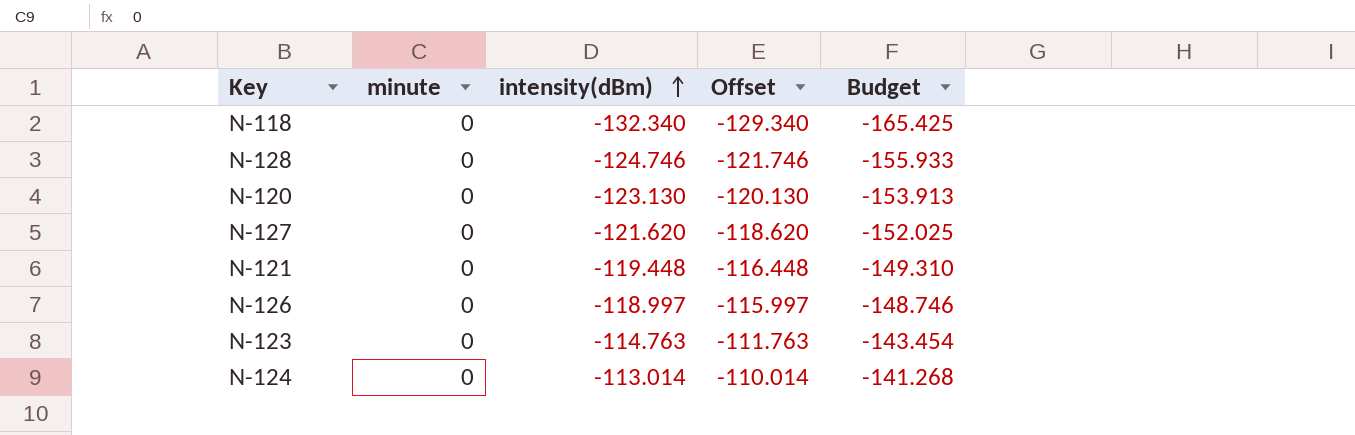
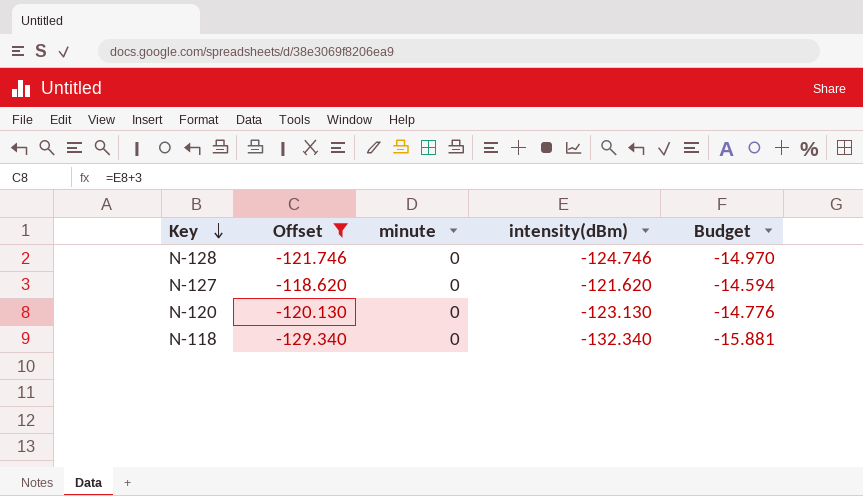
filter: none -> Offset <= -118.620
row order: intensity(dBm) ascending -> Key descending
column Offset | position: 4 -> 2
column Budget | formula: [intensity(dBm)] * 1.25 -> [intensity(dBm)] * 0.12

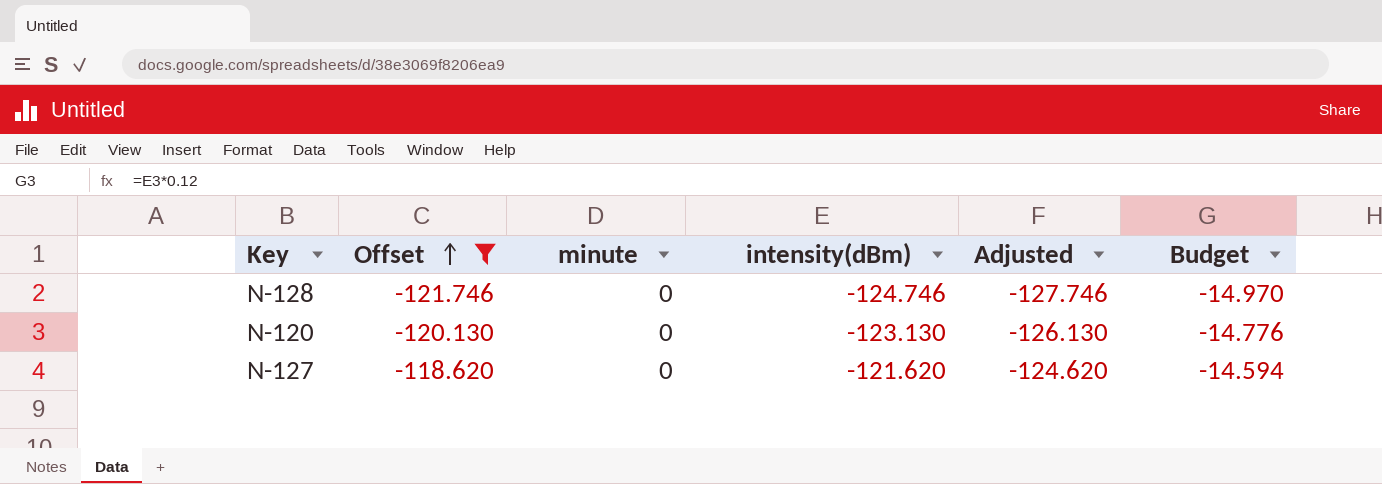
row order: Key descending -> Offset ascending
column Adjusted | formula: none -> [intensity(dBm)] - 3
row N-118: -129.340 | 0 | -132.340 | -15.881 -> none

